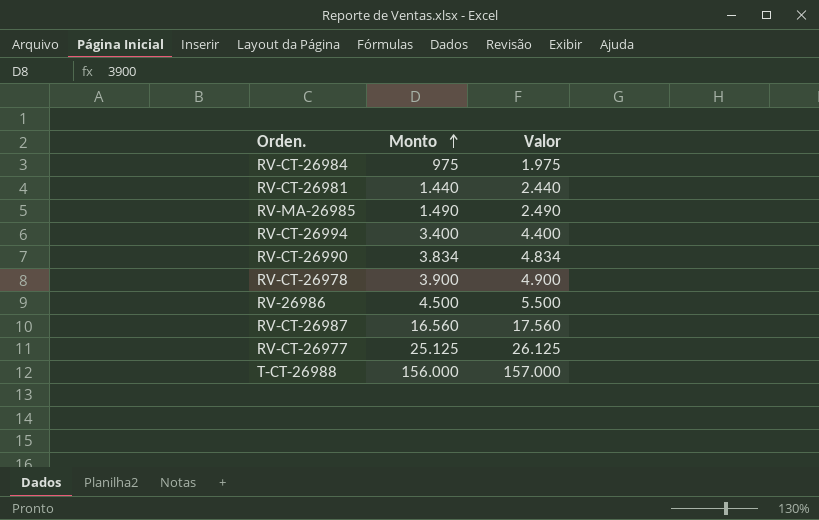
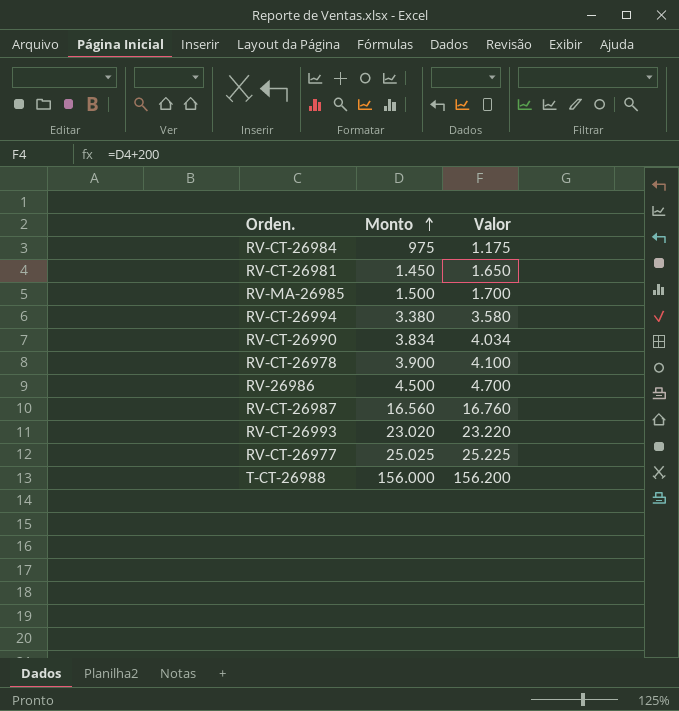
column Valor | formula: [Monto] + 1000 -> [Monto] + 200
RV-CT-26981 | Monto: 1.440 -> 1.450
RV-MA-26985 | Monto: 1.490 -> 1.500
RV-CT-26994 | Monto: 3.400 -> 3.380
row RV-CT-26993: none -> 23.020 | 23.220
RV-CT-26977 | Monto: 25.125 -> 25.025

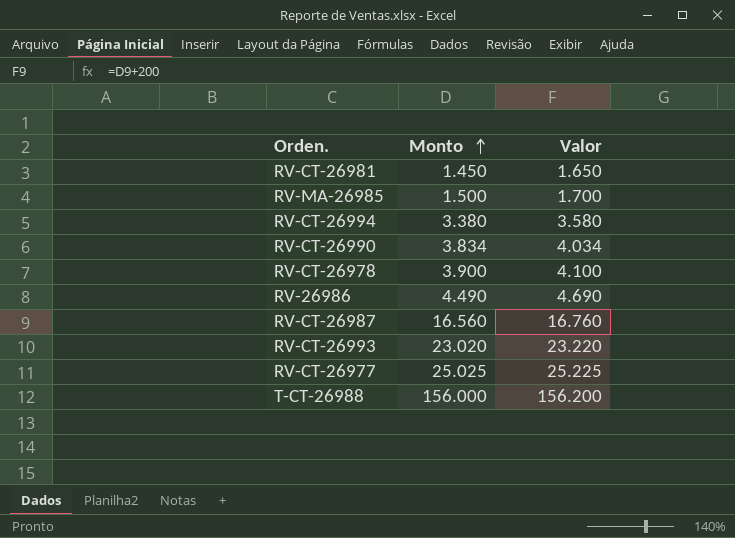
row RV-CT-26984: 975 | 1.175 -> none
RV-26986 | Monto: 4.500 -> 4.490
RV-26986 | Valor: 4.700 -> 4.690

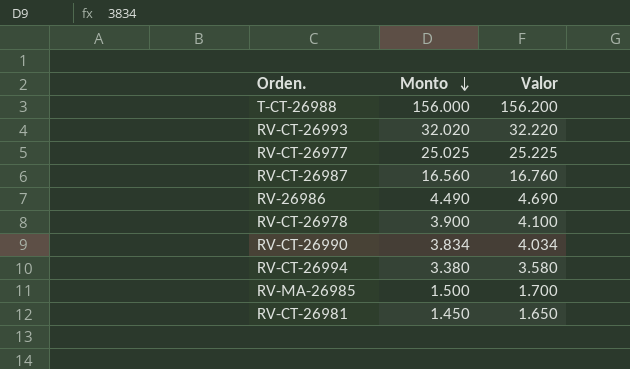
row order: Monto ascending -> Monto descending
RV-CT-26993 | Monto: 23.020 -> 32.020
RV-CT-26993 | Valor: 23.220 -> 32.220

